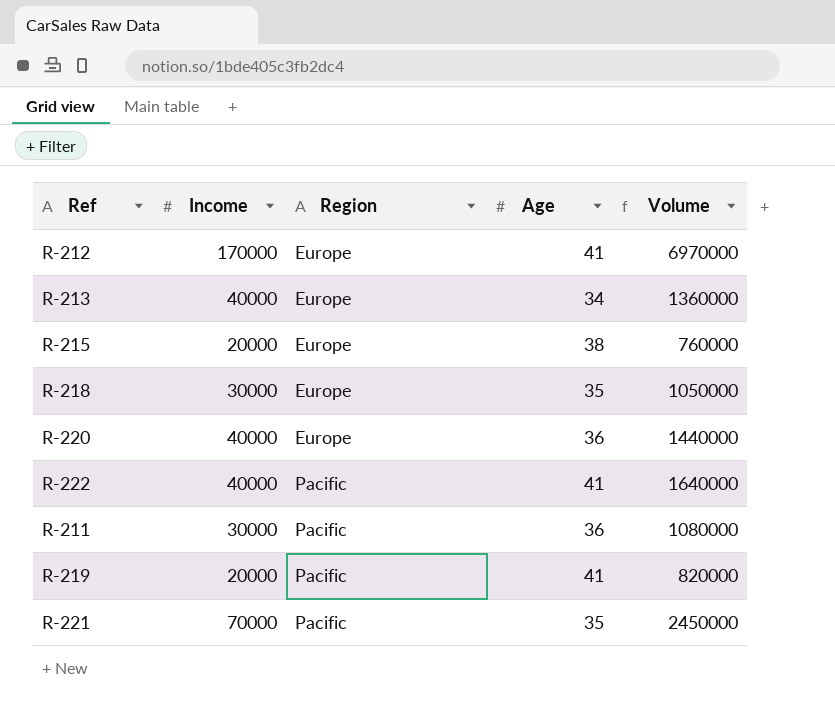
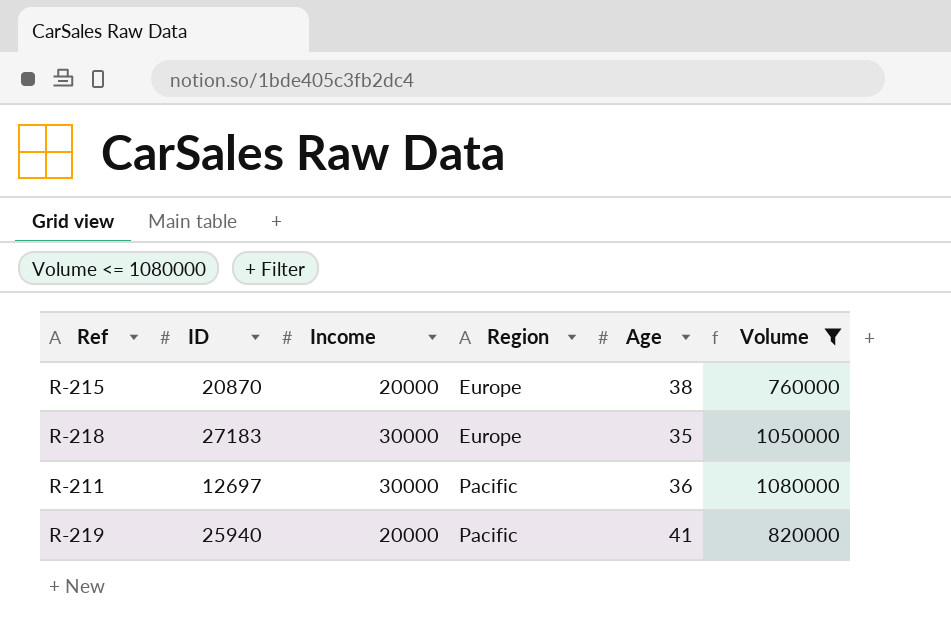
filter: none -> Volume <= 1080000
column ID | position: none -> 2

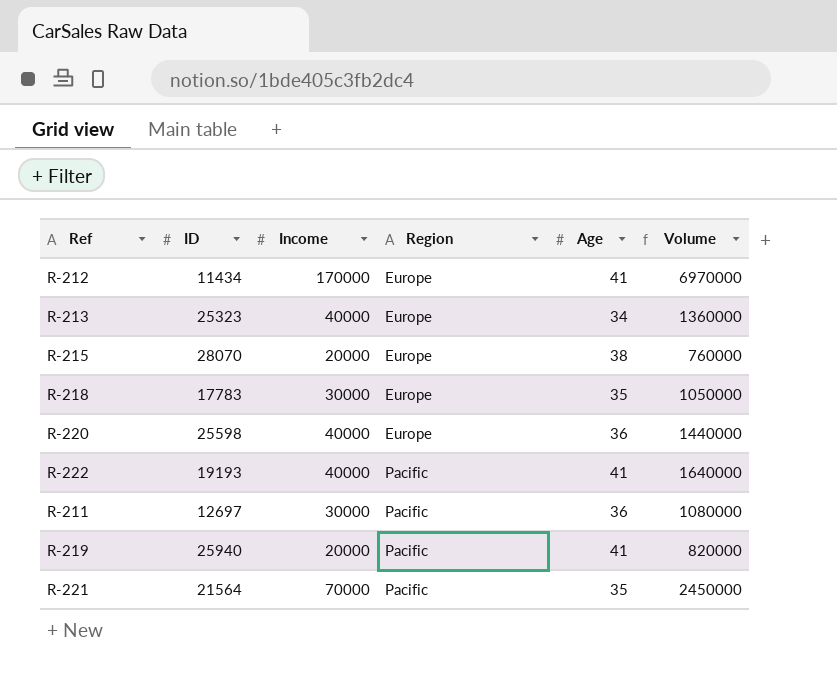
filter: Volume <= 1080000 -> none
R-215 | ID: 20870 -> 28070
R-218 | ID: 27183 -> 17783

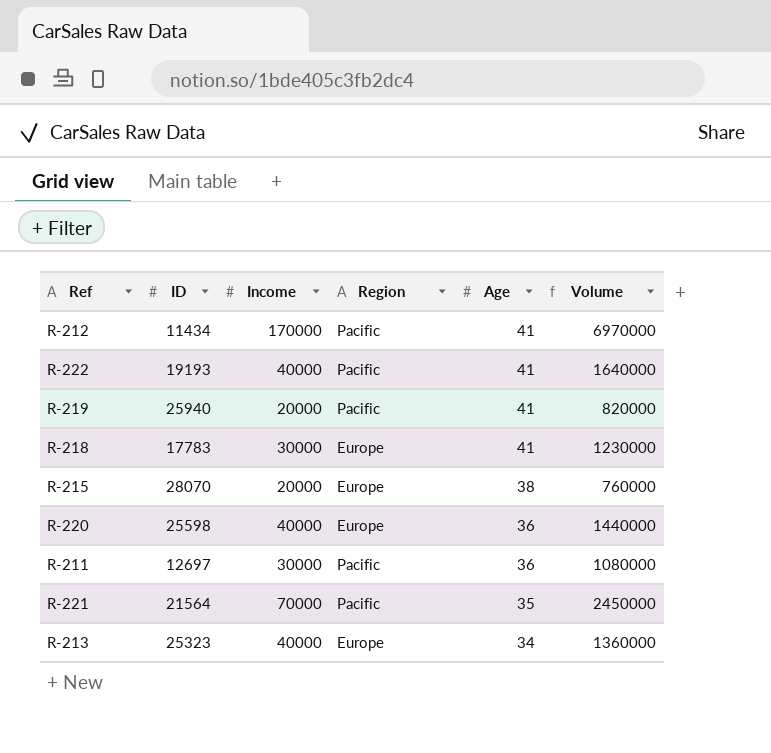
row order: Region ascending -> Age descending
R-212 | Region: Europe -> Pacific
R-218 | Age: 35 -> 41
R-218 | Volume: 1050000 -> 1230000

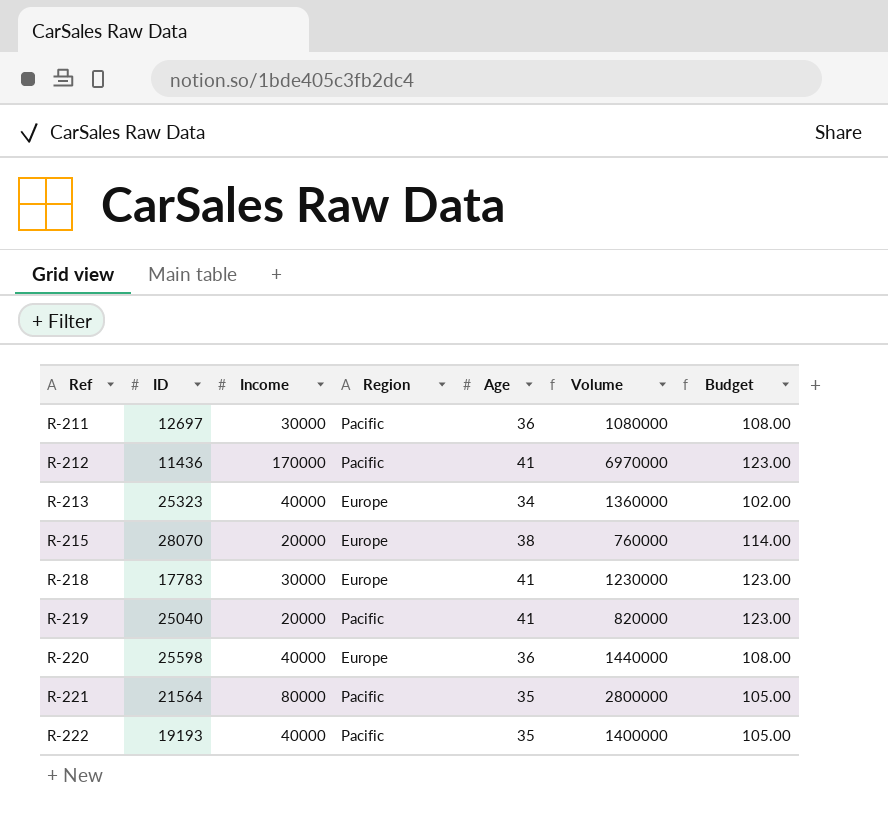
row order: Age descending -> Ref ascending
column Budget | formula: none -> [Age] * 3
R-212 | ID: 11434 -> 11436
R-219 | ID: 25940 -> 25040
R-221 | Income: 70000 -> 80000
R-221 | Volume: 2450000 -> 2800000
R-222 | Age: 41 -> 35
R-222 | Volume: 1640000 -> 1400000

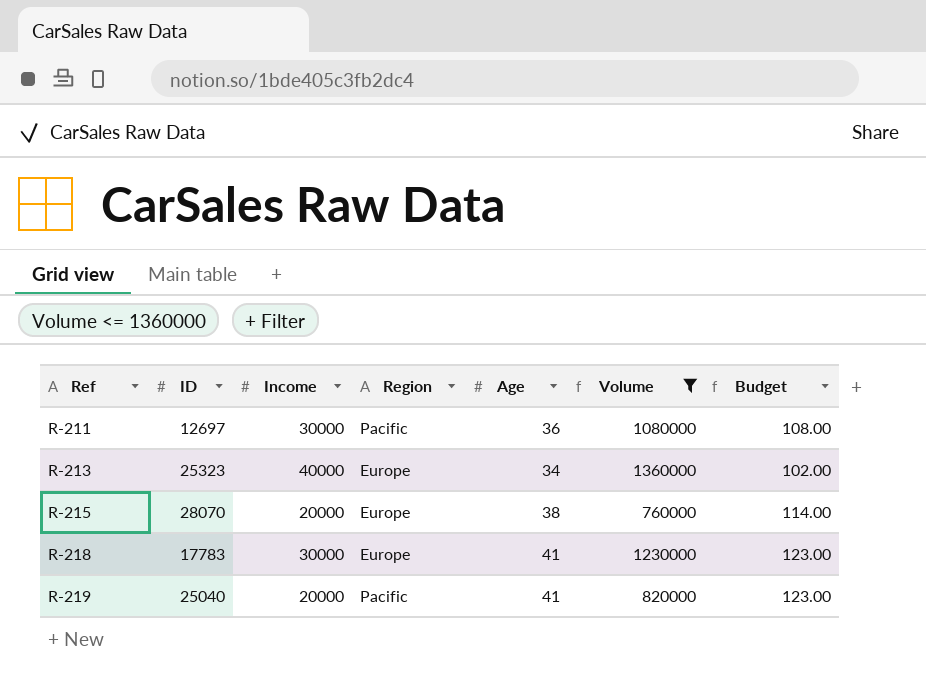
filter: none -> Volume <= 1360000

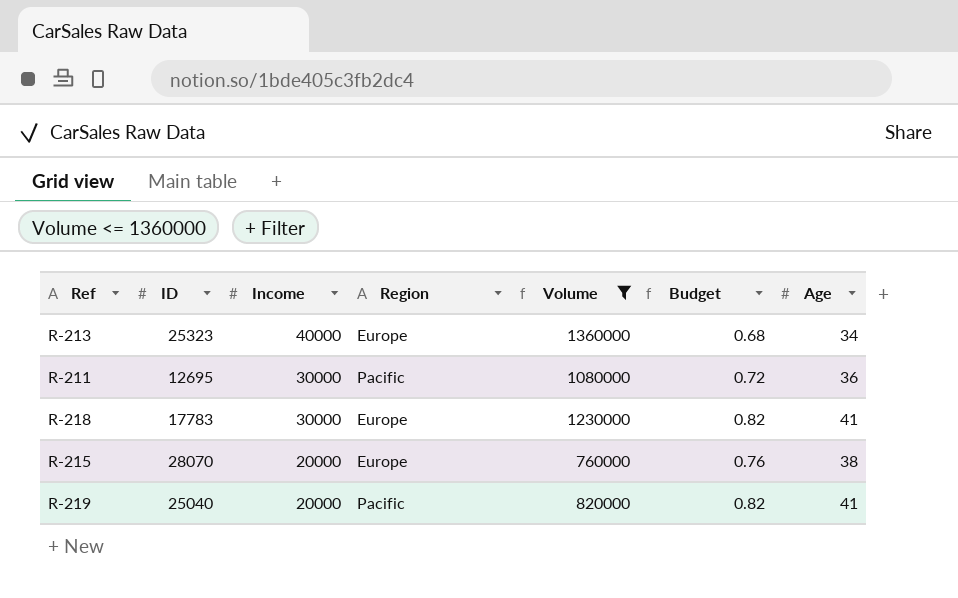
row order: Ref ascending -> Income descending
column Budget | formula: [Age] * 3 -> [Age] * 0.02
column Age | position: 5 -> 7
R-211 | ID: 12697 -> 12695

